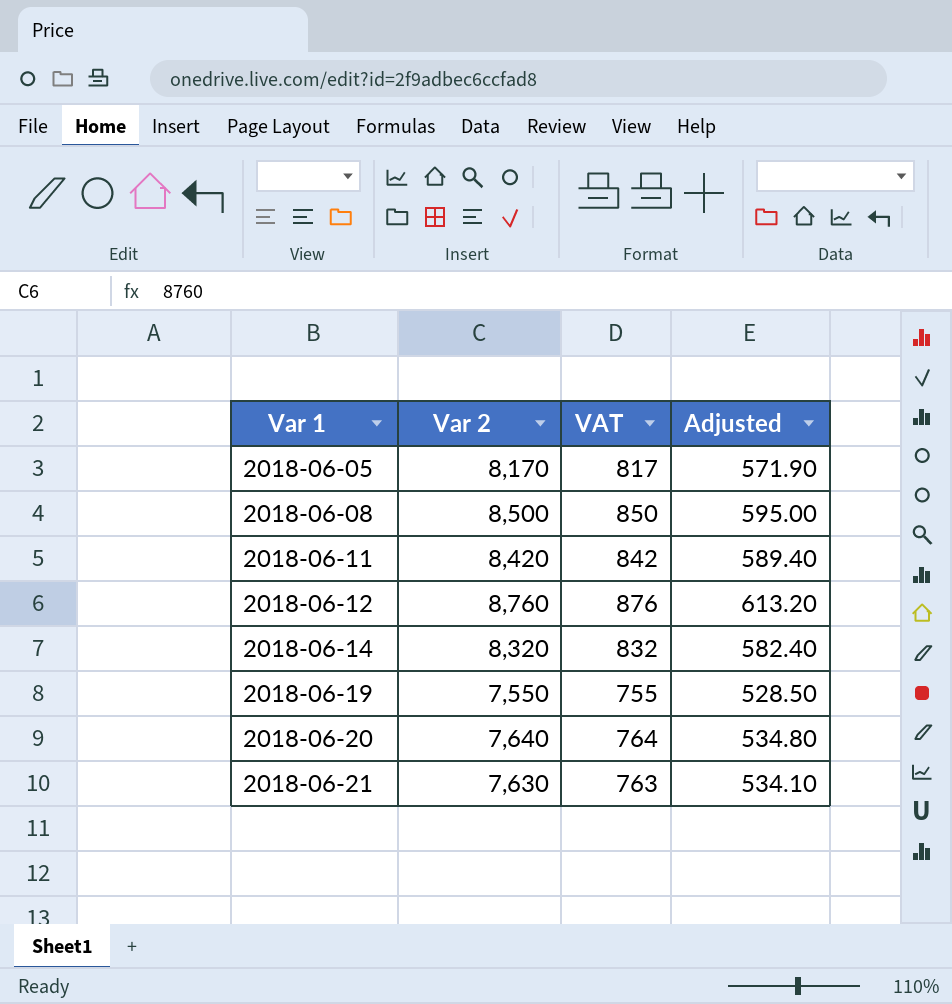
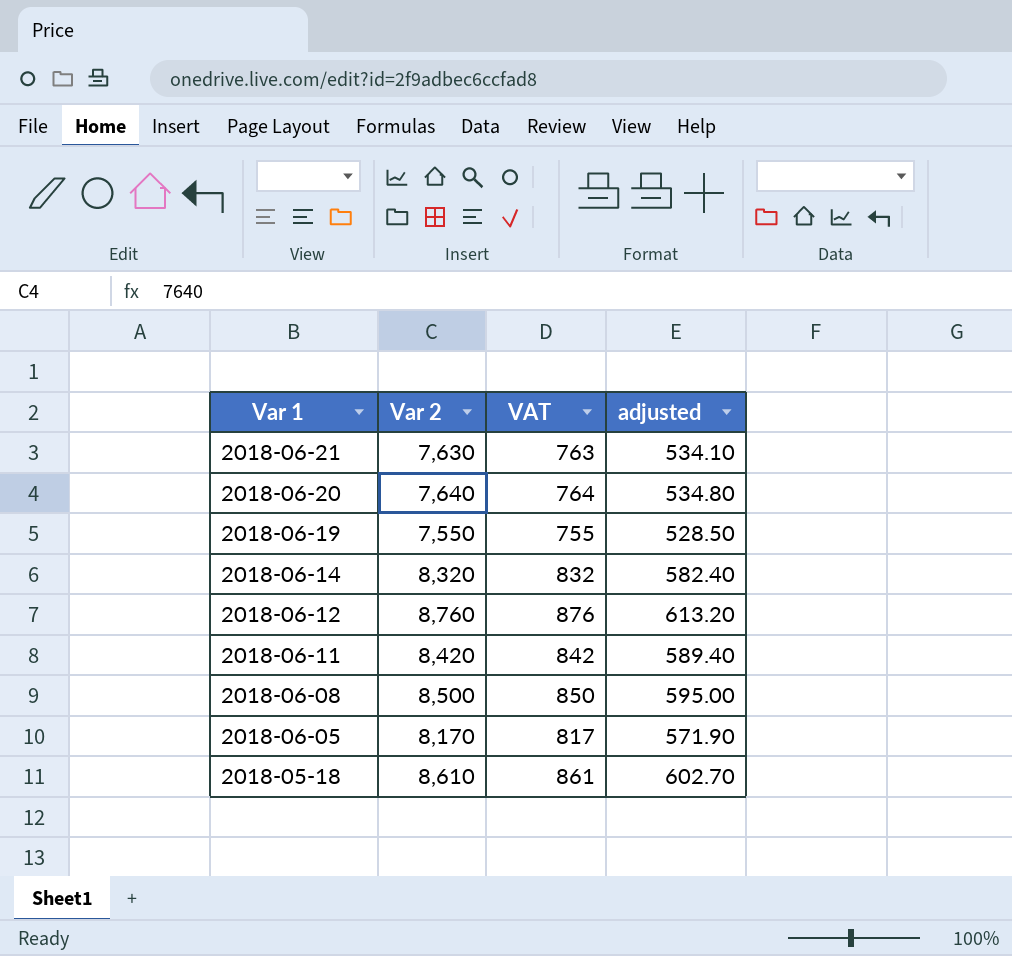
row order: Var 1 ascending -> Var 1 descending
column name: Adjusted -> adjusted
row 2018-05-18: none -> 8,610 | 861 | 602.70

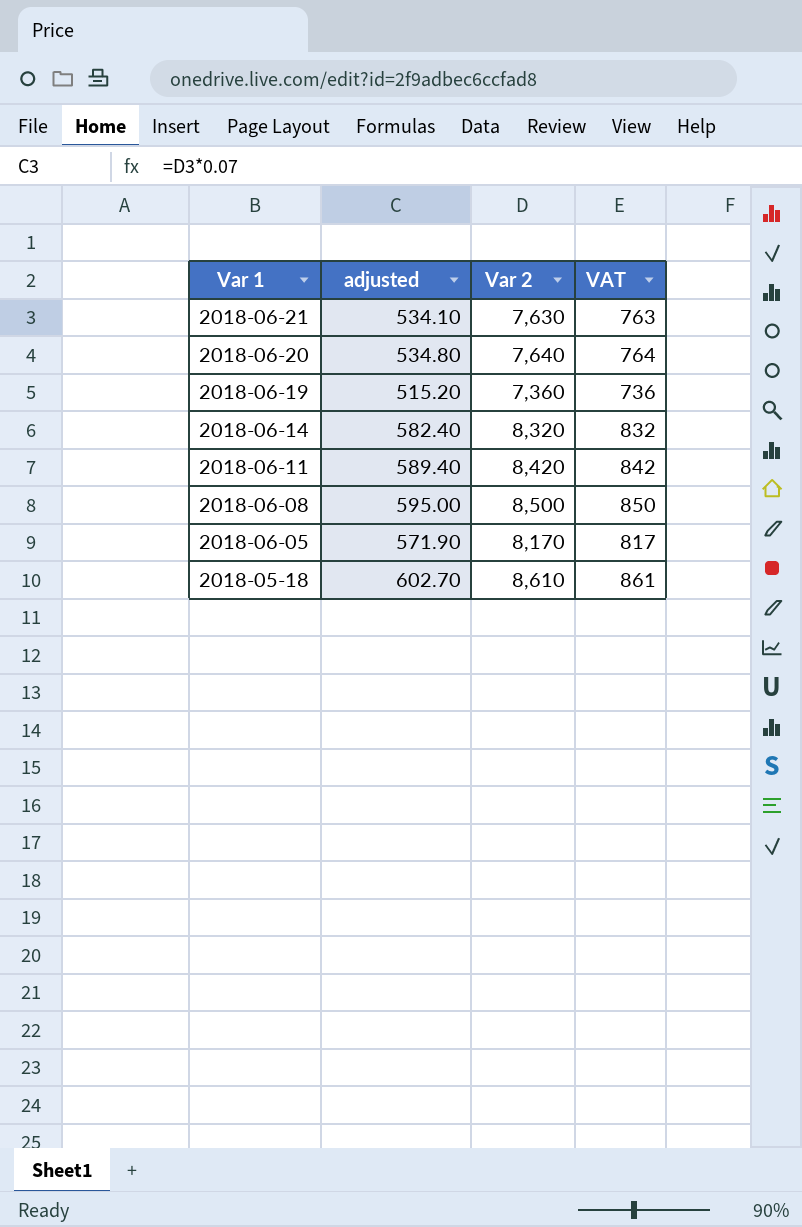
column adjusted | position: 4 -> 2
row 2018-06-12: 8,760 | 876 | 613.20 -> none
2018-06-19 | adjusted: 528.50 -> 515.20
2018-06-19 | Var 2: 7,550 -> 7,360
2018-06-19 | VAT: 755 -> 736

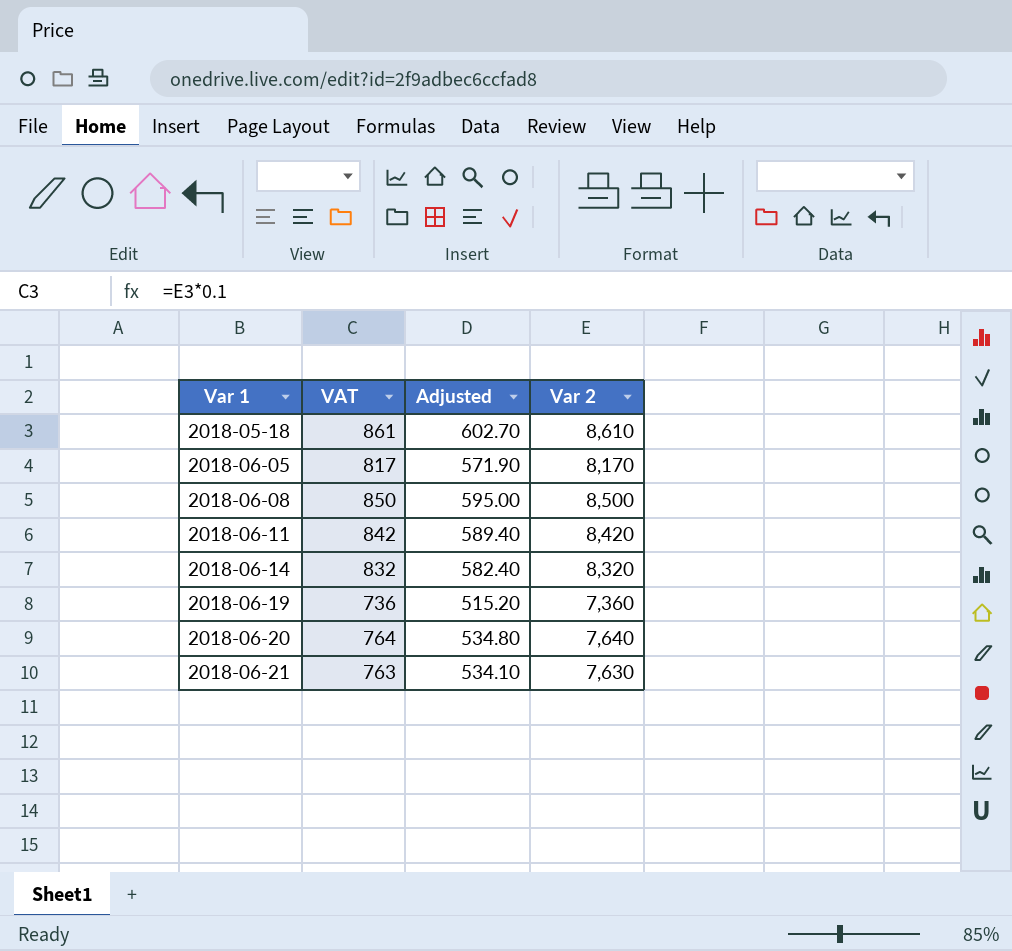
row order: Var 1 descending -> Var 1 ascending
column VAT | position: 4 -> 2
column name: adjusted -> Adjusted

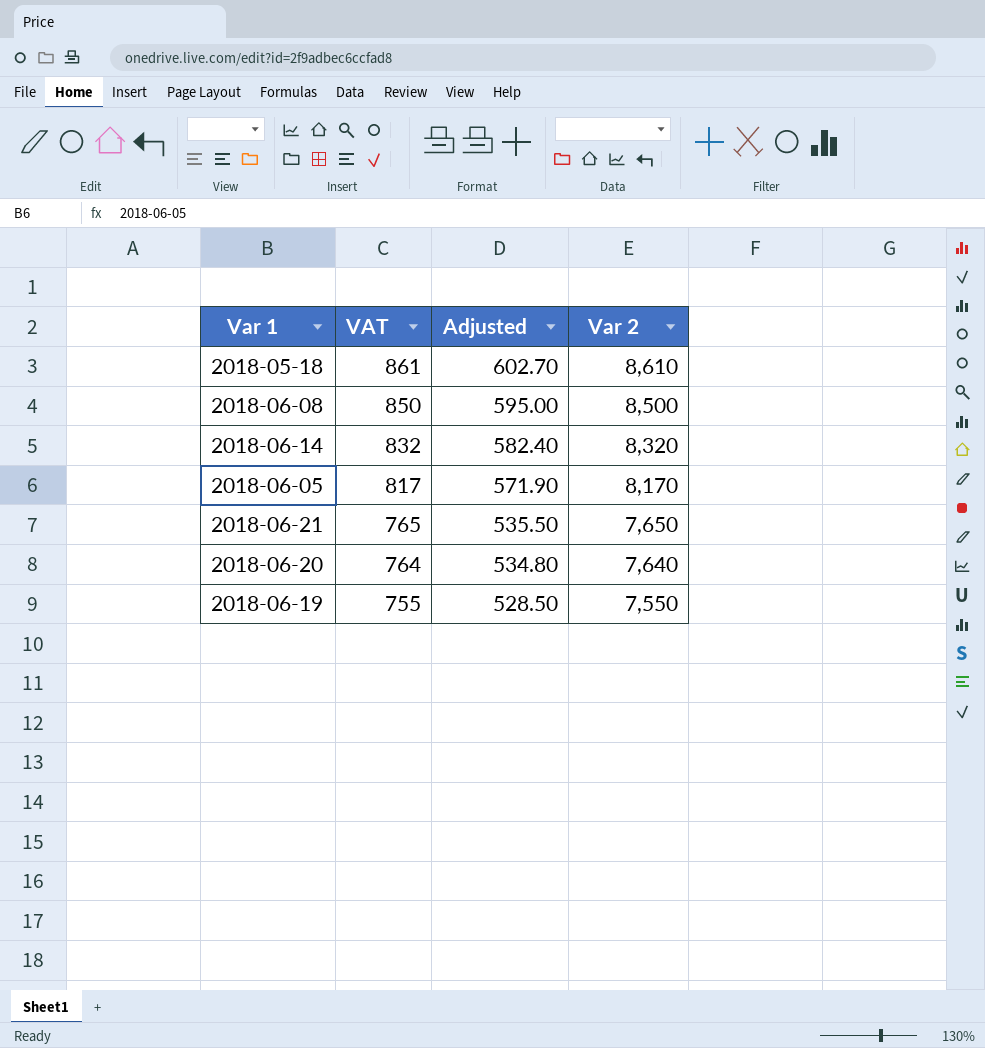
row order: Var 1 ascending -> VAT descending
row 2018-06-11: 842 | 589.40 | 8,420 -> none
2018-06-21 | VAT: 763 -> 765
2018-06-21 | Adjusted: 534.10 -> 535.50
2018-06-21 | Var 2: 7,630 -> 7,650
2018-06-19 | VAT: 736 -> 755
2018-06-19 | Adjusted: 515.20 -> 528.50
2018-06-19 | Var 2: 7,360 -> 7,550

